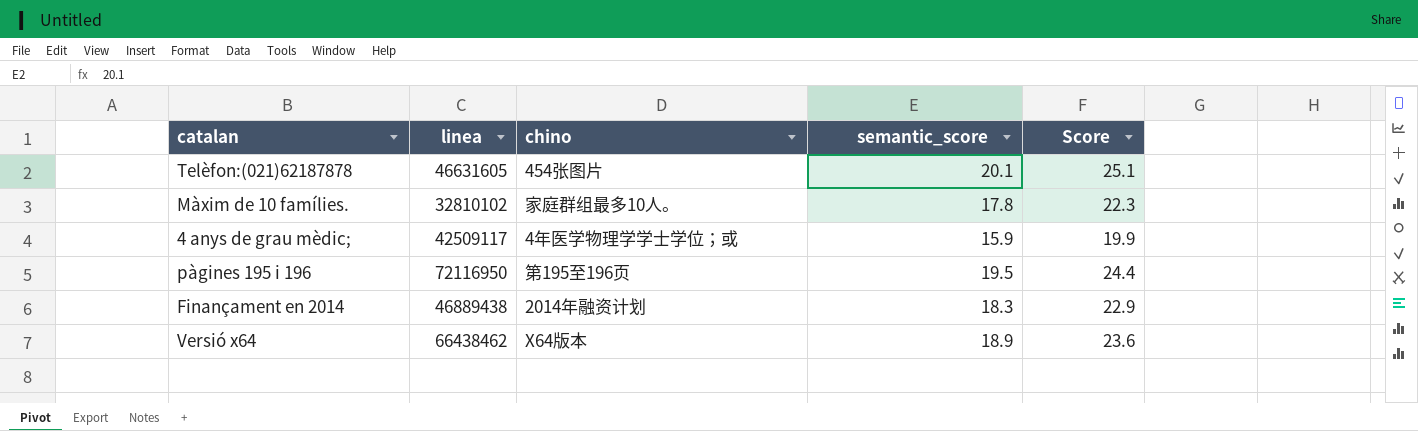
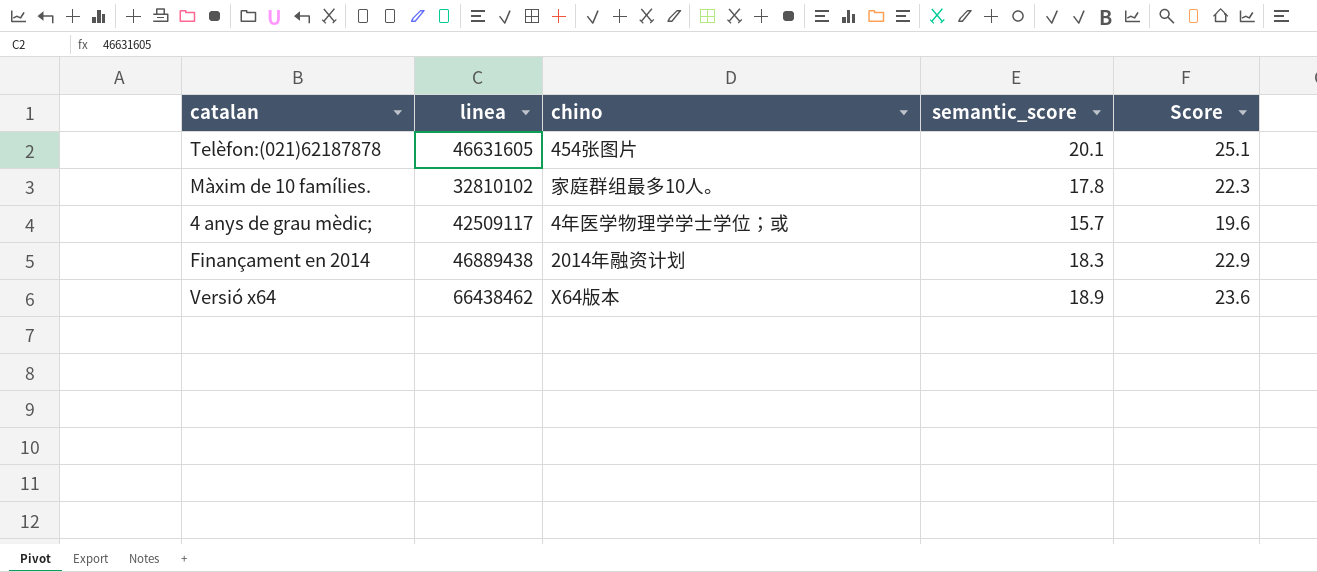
row pàgines 195 i 196: 72116950 | 第195至196页 | 19.5 | 24.4 -> none
4 anys de grau mèdic; | semantic_score: 15.9 -> 15.7
4 anys de grau mèdic; | Score: 19.9 -> 19.6

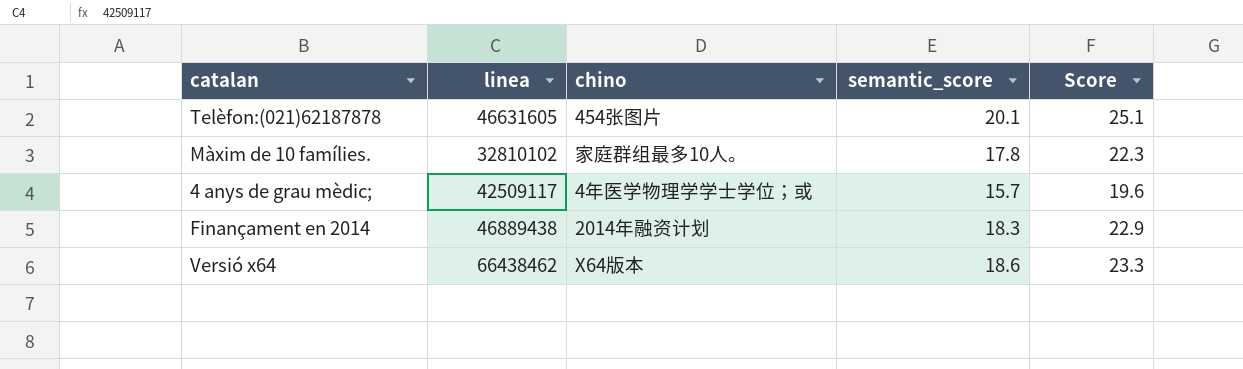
Versió x64 | semantic_score: 18.9 -> 18.6
Versió x64 | Score: 23.6 -> 23.3

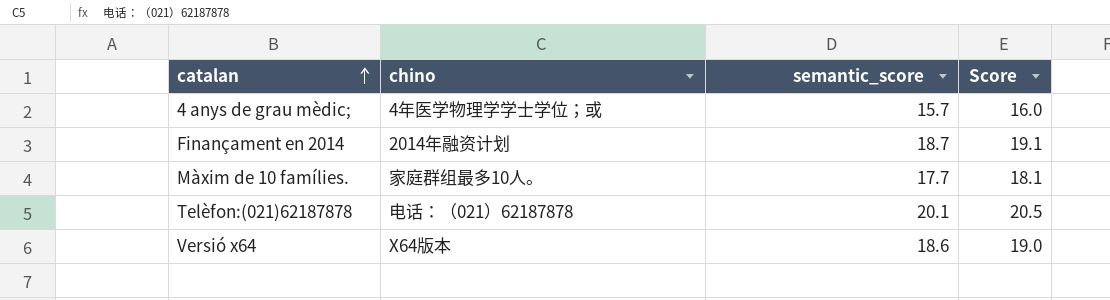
row order: none -> catalan ascending
column linea | position: 2 -> none
column Score | formula: [semantic_score] * 1.25 -> [semantic_score] * 1.02
Finançament en 2014 | semantic_score: 18.3 -> 18.7
Màxim de 10 famílies. | semantic_score: 17.8 -> 17.7
Telèfon:(021)62187878 | chino: 454张图片 -> 电话：（021）62187878

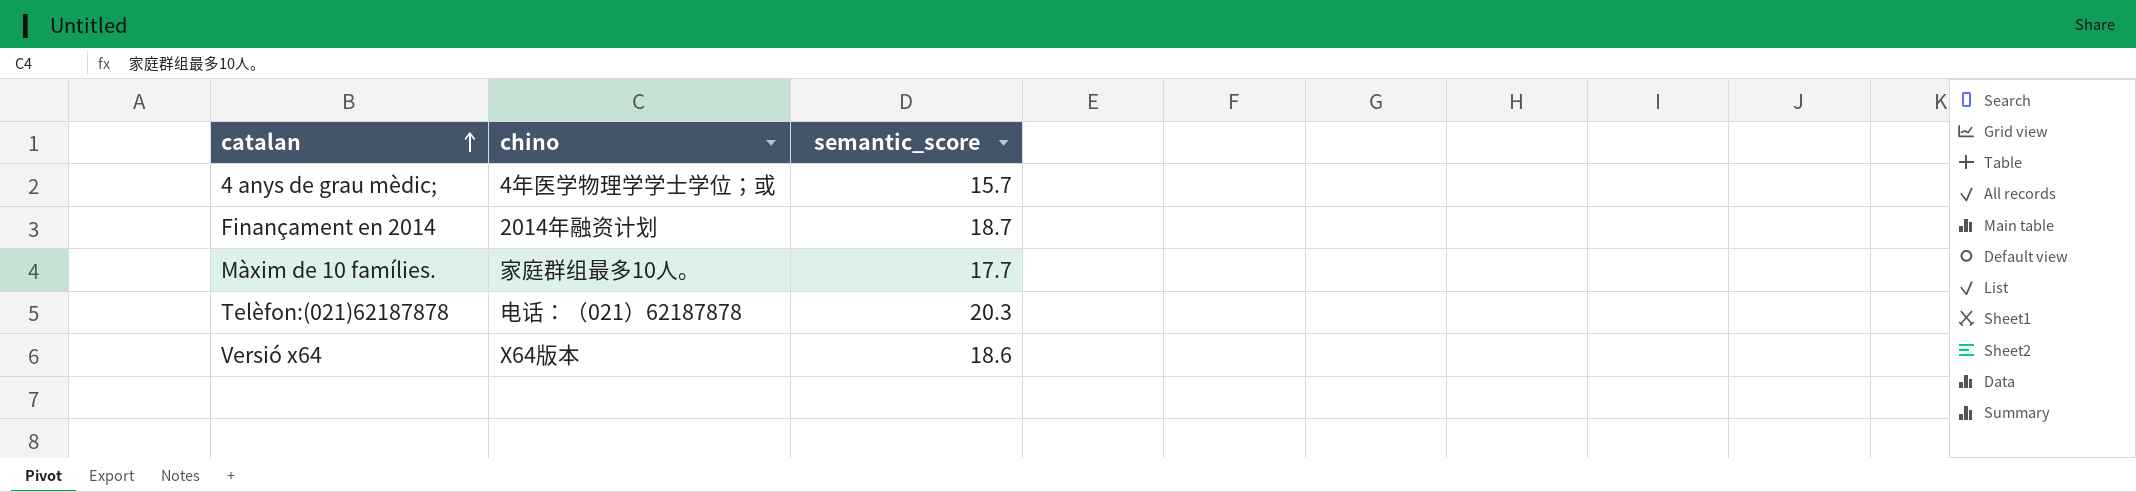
column Score | formula: [semantic_score] * 1.02 -> none
Telèfon:(021)62187878 | semantic_score: 20.1 -> 20.3

